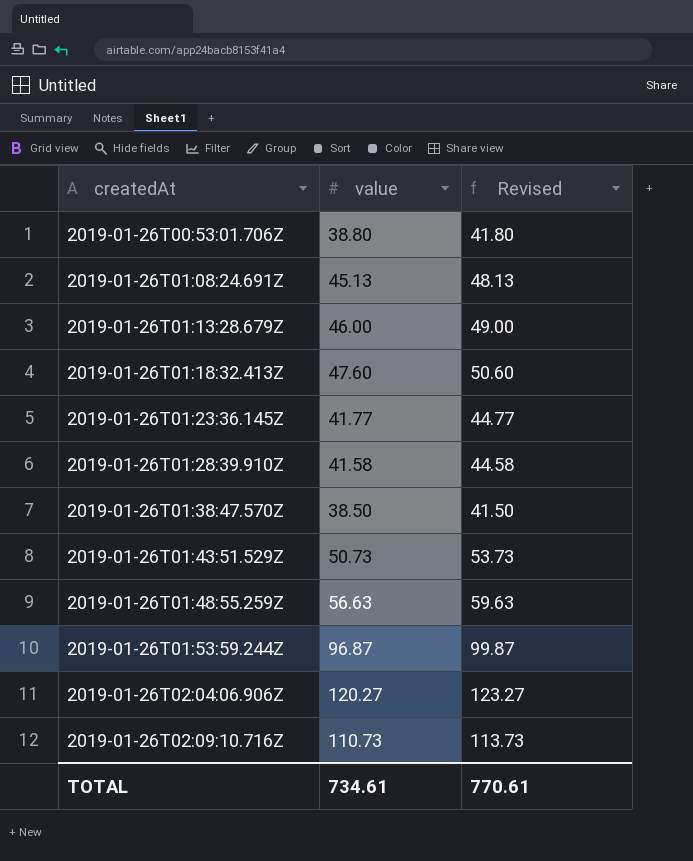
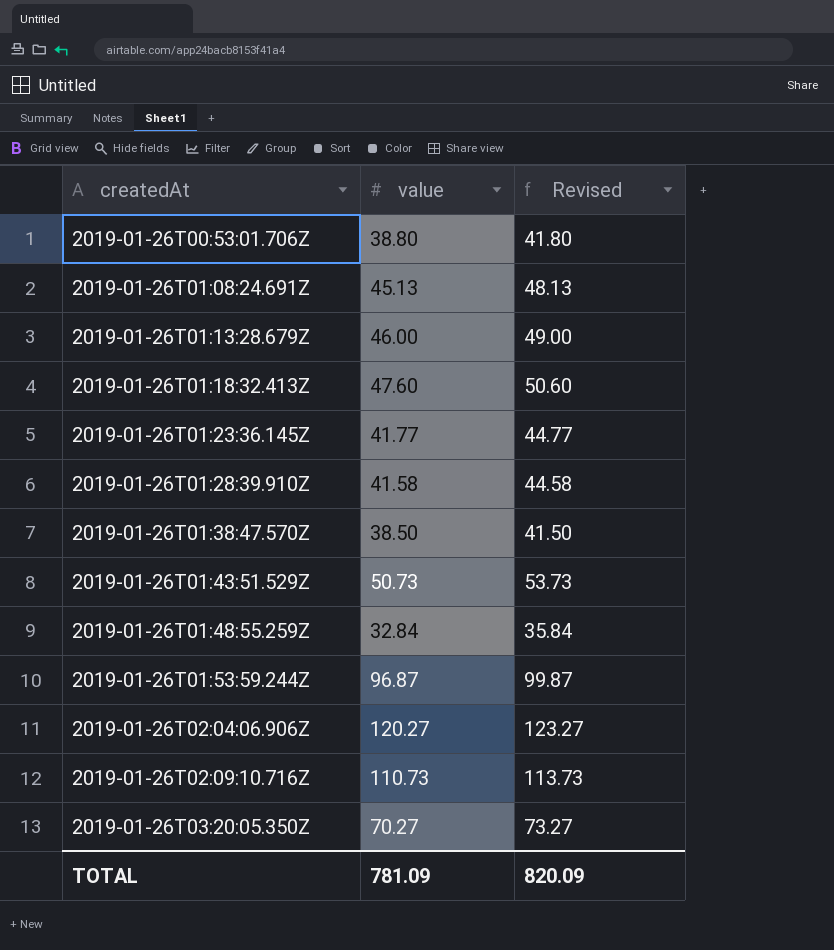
2019-01-26T01:48:55.259Z | value: 56.63 -> 32.84
2019-01-26T01:48:55.259Z | Revised: 59.63 -> 35.84
row 2019-01-26T03:20:05.350Z: none -> 70.27 | 73.27
TOTAL | value: 734.61 -> 781.09
TOTAL | Revised: 770.61 -> 820.09

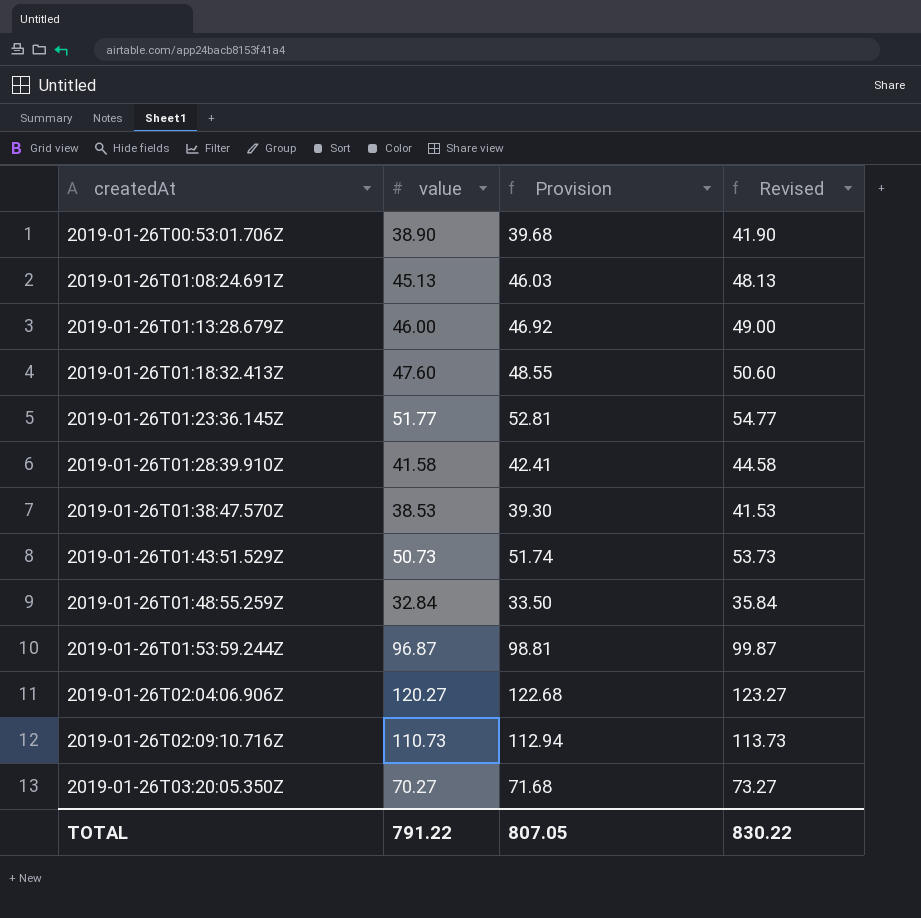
column Provision | formula: none -> [value] * 1.02
2019-01-26T00:53:01.706Z | value: 38.80 -> 38.90
2019-01-26T00:53:01.706Z | Revised: 41.80 -> 41.90
2019-01-26T01:23:36.145Z | value: 41.77 -> 51.77
2019-01-26T01:23:36.145Z | Revised: 44.77 -> 54.77
2019-01-26T01:38:47.570Z | value: 38.50 -> 38.53
2019-01-26T01:38:47.570Z | Revised: 41.50 -> 41.53
TOTAL | value: 781.09 -> 791.22
TOTAL | Revised: 820.09 -> 830.22

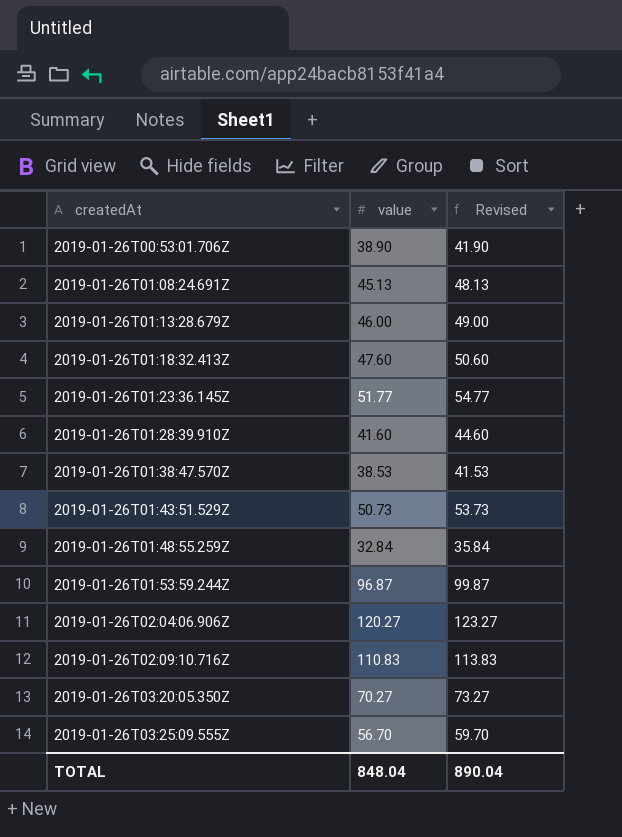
column Provision | formula: [value] * 1.02 -> none
2019-01-26T01:28:39.910Z | value: 41.58 -> 41.60
2019-01-26T01:28:39.910Z | Revised: 44.58 -> 44.60
2019-01-26T02:09:10.716Z | value: 110.73 -> 110.83
2019-01-26T02:09:10.716Z | Revised: 113.73 -> 113.83
row 2019-01-26T03:25:09.555Z: none -> 56.70 | 59.70
TOTAL | value: 791.22 -> 848.04
TOTAL | Revised: 830.22 -> 890.04

